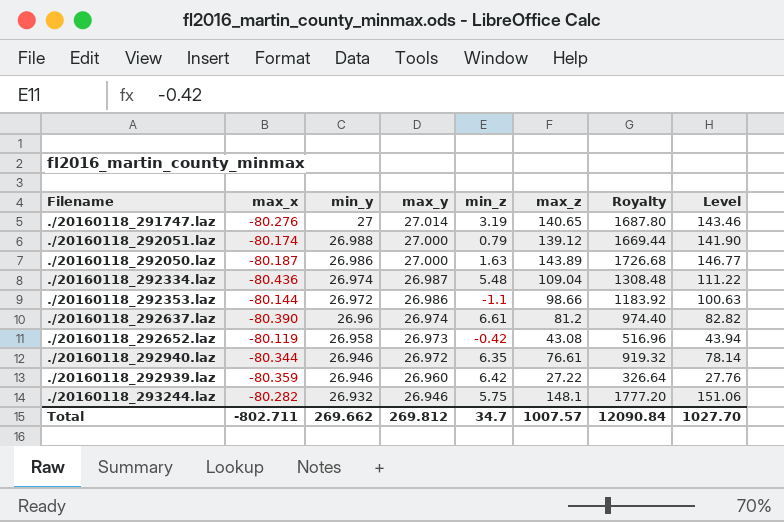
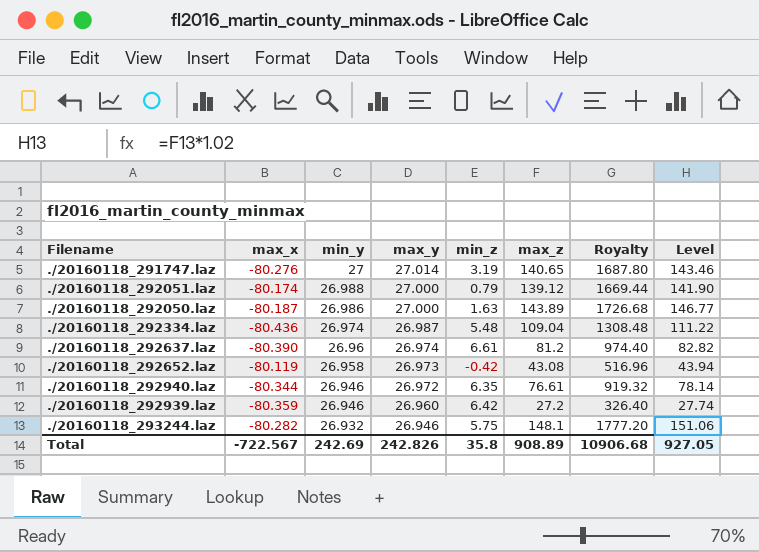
row ./20160118_292353.laz: -80.144 | 26.972 | 26.986 | -1.1 | 98.66 | 1183.92 | 100.63 -> none
./20160118_292939.laz | max_z: 27.22 -> 27.2
./20160118_292939.laz | Royalty: 326.64 -> 326.40
./20160118_292939.laz | Level: 27.76 -> 27.74
Total | max_x: -802.711 -> -722.567
Total | min_y: 269.662 -> 242.69
Total | max_y: 269.812 -> 242.826
Total | min_z: 34.7 -> 35.8
Total | max_z: 1007.57 -> 908.89
Total | Royalty: 12090.84 -> 10906.68
Total | Level: 1027.70 -> 927.05

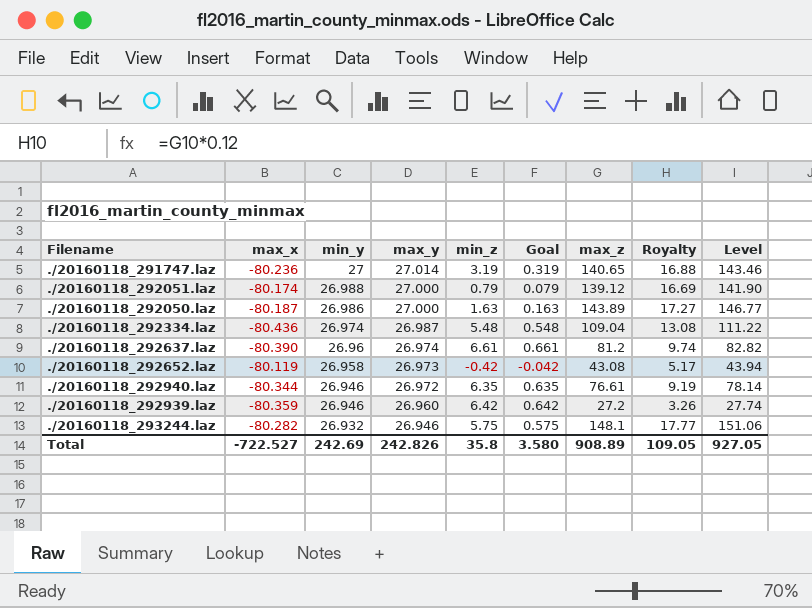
column Goal | formula: none -> [min_z] * 0.1
column Royalty | formula: [max_z] * 12 -> [max_z] * 0.12
./20160118_291747.laz | max_x: -80.276 -> -80.236
Total | max_x: -722.567 -> -722.527
Total | Royalty: 10906.68 -> 109.05

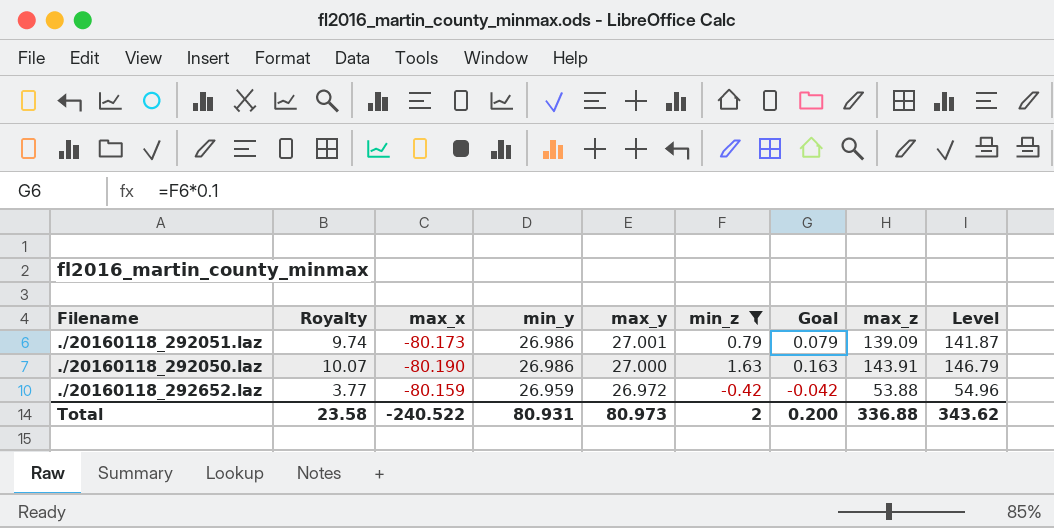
filter: none -> min_z <= 1.63
column Royalty | formula: [max_z] * 0.12 -> [max_z] * 0.07
column Royalty | position: 8 -> 2
./20160118_292051.laz | max_x: -80.174 -> -80.173
./20160118_292051.laz | min_y: 26.988 -> 26.986
./20160118_292051.laz | max_y: 27.000 -> 27.001
./20160118_292051.laz | max_z: 139.12 -> 139.09
./20160118_292051.laz | Level: 141.90 -> 141.87
./20160118_292050.laz | max_x: -80.187 -> -80.190
./20160118_292050.laz | max_z: 143.89 -> 143.91
./20160118_292050.laz | Level: 146.77 -> 146.79
./20160118_292652.laz | max_x: -80.119 -> -80.159
./20160118_292652.laz | min_y: 26.958 -> 26.959
./20160118_292652.laz | max_y: 26.973 -> 26.972
./20160118_292652.laz | max_z: 43.08 -> 53.88
./20160118_292652.laz | Level: 43.94 -> 54.96
Total | Royalty: 109.05 -> 23.58
Total | max_x: -722.527 -> -240.522
Total | min_y: 242.69 -> 80.931
Total | max_y: 242.826 -> 80.973
Total | min_z: 35.8 -> 2
Total | Goal: 3.580 -> 0.200
Total | max_z: 908.89 -> 336.88
Total | Level: 927.05 -> 343.62

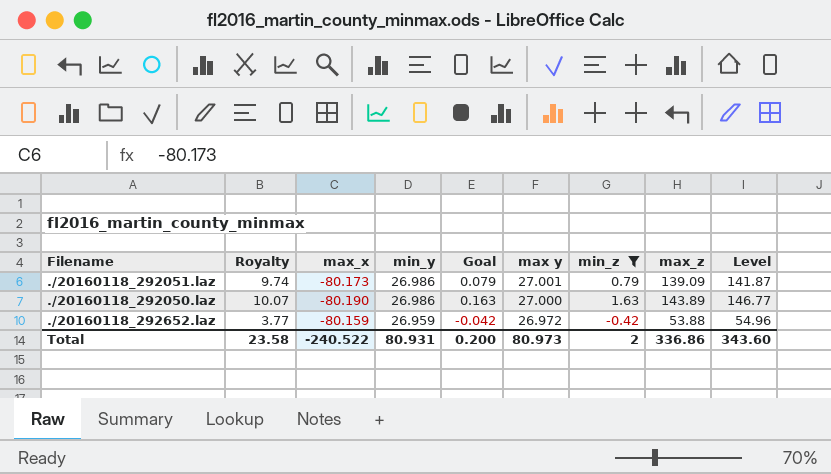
column Goal | position: 7 -> 5
column name: max_y -> max y
./20160118_292050.laz | max_z: 143.91 -> 143.89
./20160118_292050.laz | Level: 146.79 -> 146.77
Total | max_z: 336.88 -> 336.86
Total | Level: 343.62 -> 343.60

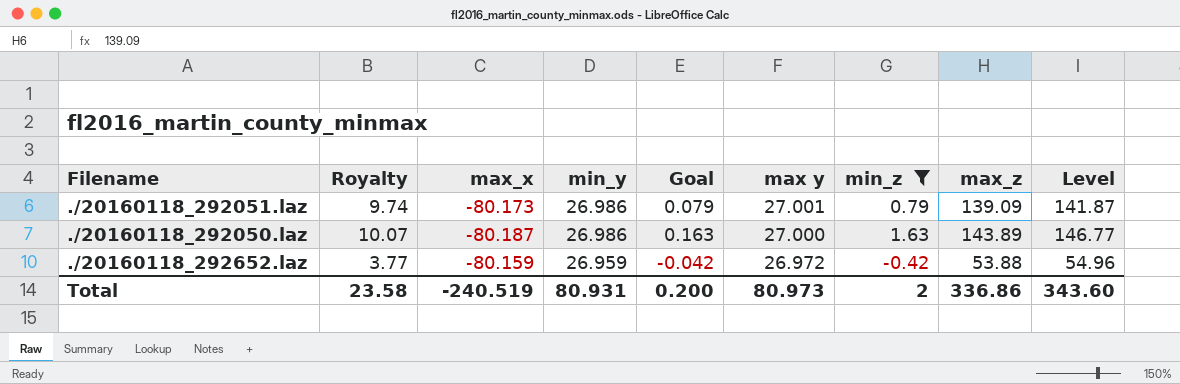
./20160118_292050.laz | max_x: -80.190 -> -80.187
Total | max_x: -240.522 -> -240.519

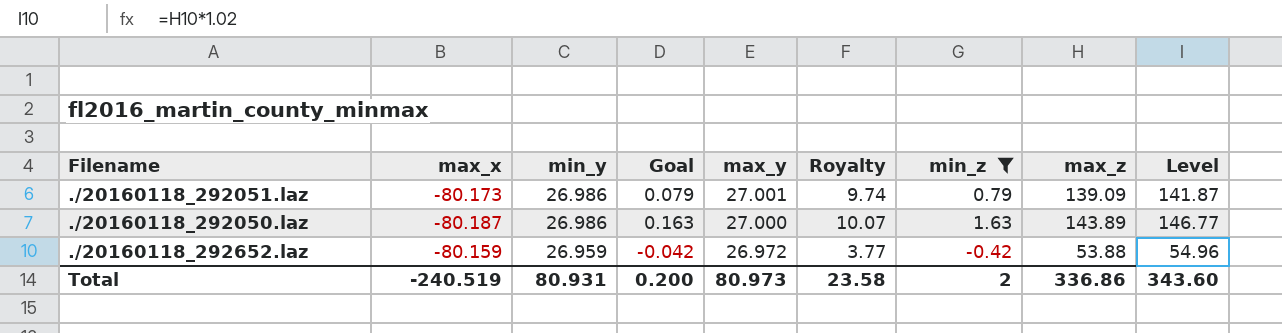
column name: max y -> max_y
column Royalty | position: 2 -> 6

